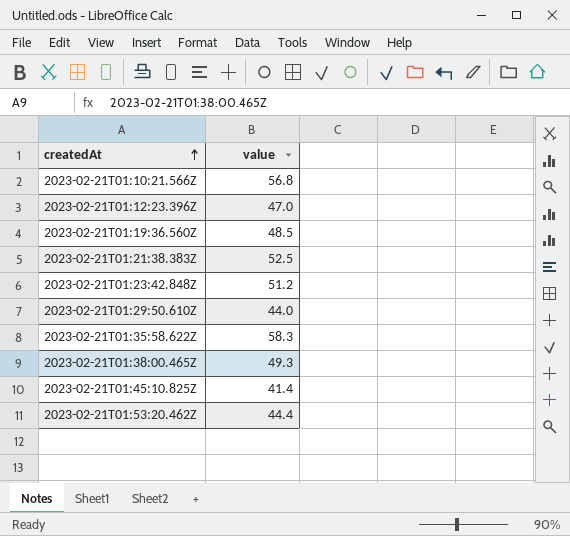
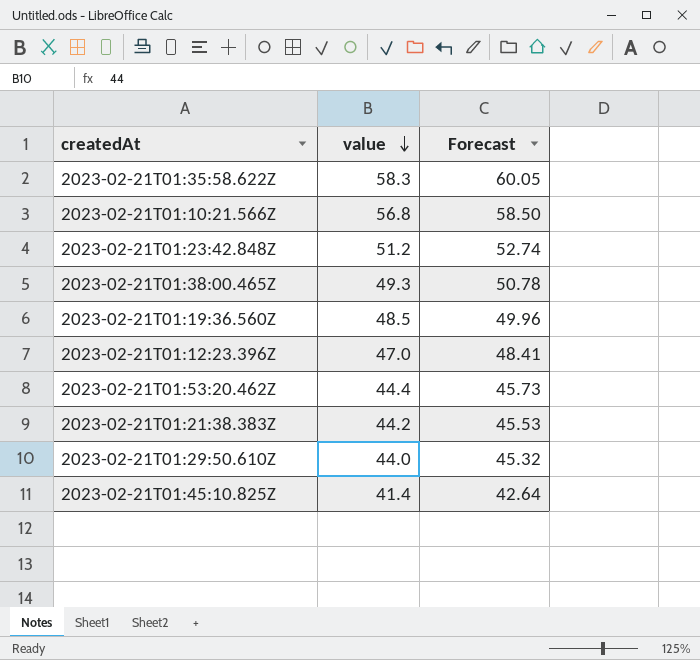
row order: createdAt ascending -> value descending
column Forecast | formula: none -> [value] * 1.03
2023-02-21T01:21:38.383Z | value: 52.5 -> 44.2

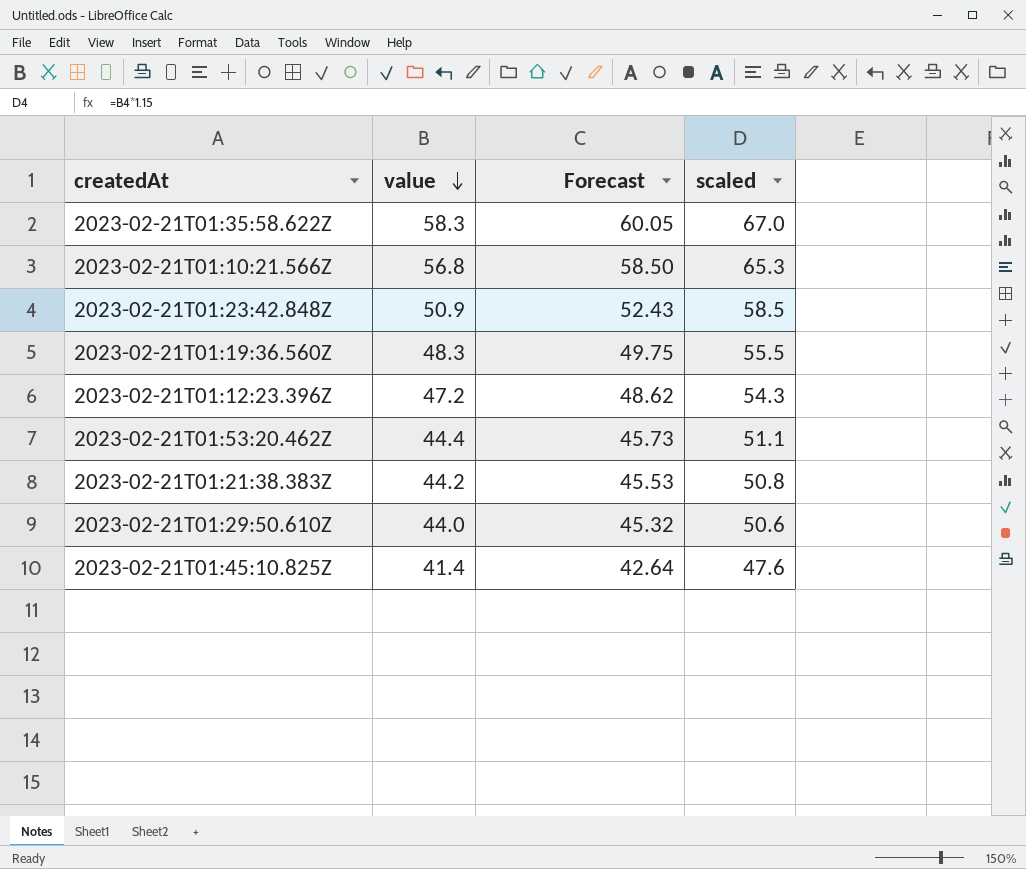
column scaled | formula: none -> [value] * 1.15
row 2023-02-21T01:38:00.465Z: 49.3 | 50.78 -> none
2023-02-21T01:23:42.848Z | value: 51.2 -> 50.9
2023-02-21T01:23:42.848Z | Forecast: 52.74 -> 52.43
2023-02-21T01:19:36.560Z | value: 48.5 -> 48.3
2023-02-21T01:19:36.560Z | Forecast: 49.96 -> 49.75
2023-02-21T01:12:23.396Z | value: 47.0 -> 47.2
2023-02-21T01:12:23.396Z | Forecast: 48.41 -> 48.62

